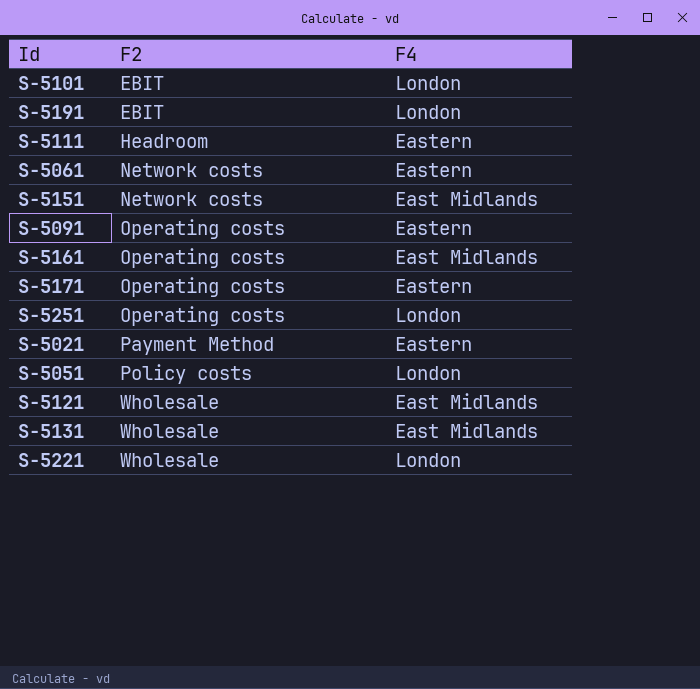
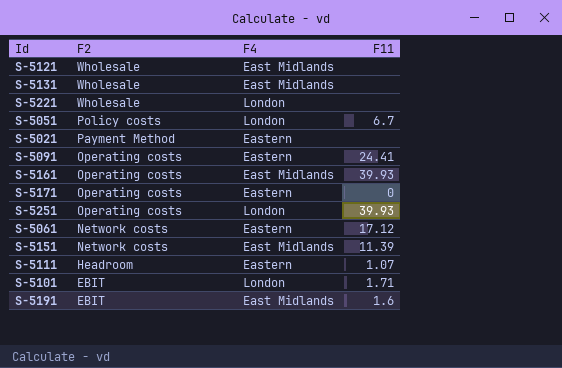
row order: F2 ascending -> F2 descending
column F11 | position: none -> 4
S-5191 | F4: London -> East Midlands

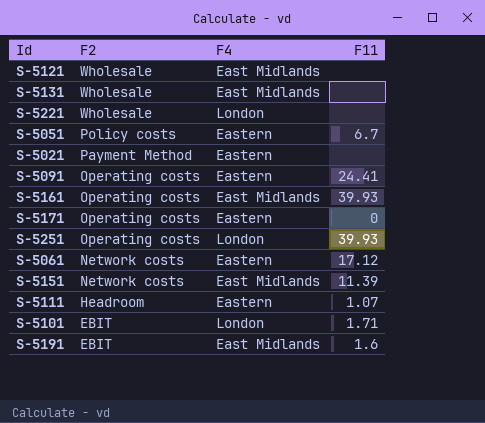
S-5051 | F4: London -> Eastern

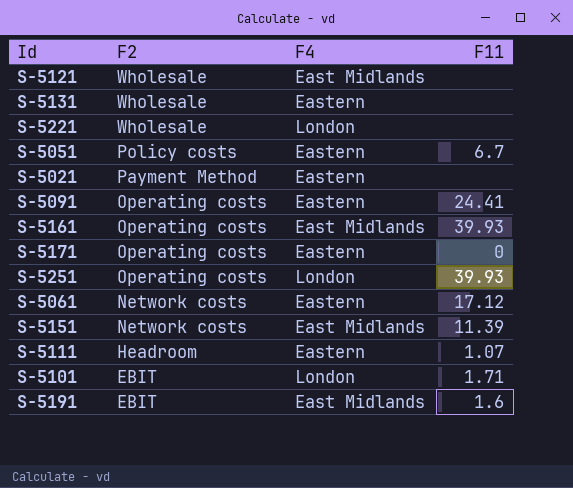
S-5131 | F4: East Midlands -> Eastern

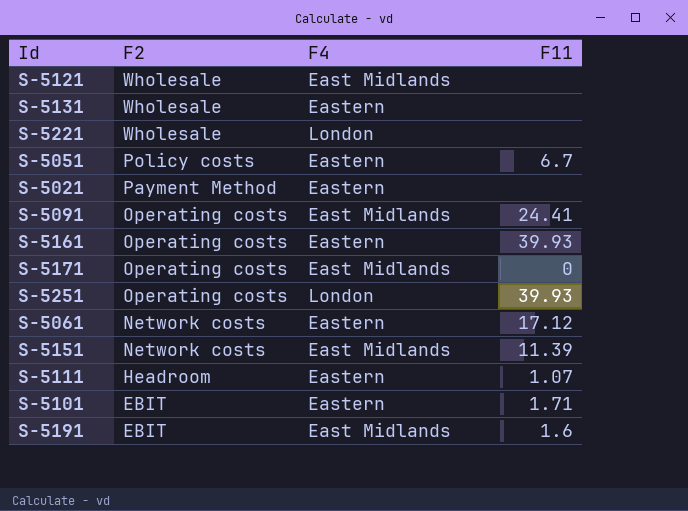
S-5091 | F4: Eastern -> East Midlands
S-5161 | F4: East Midlands -> Eastern
S-5171 | F4: Eastern -> East Midlands
S-5101 | F4: London -> Eastern

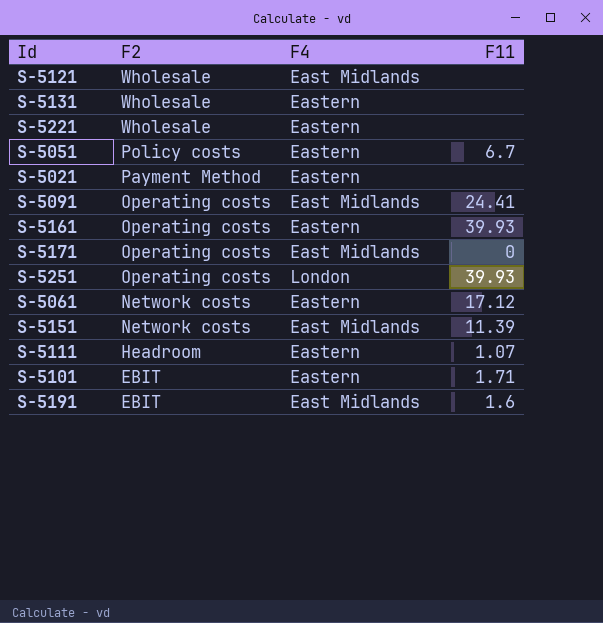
S-5221 | F4: London -> Eastern

